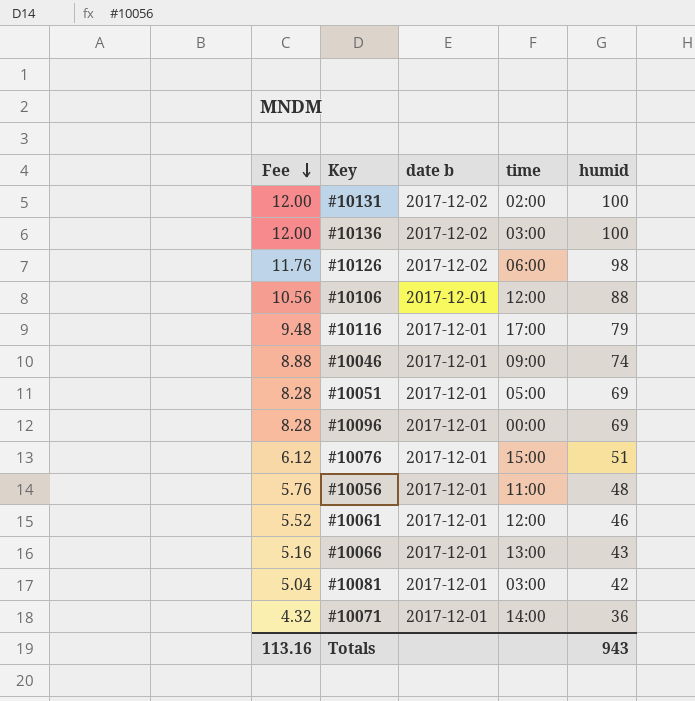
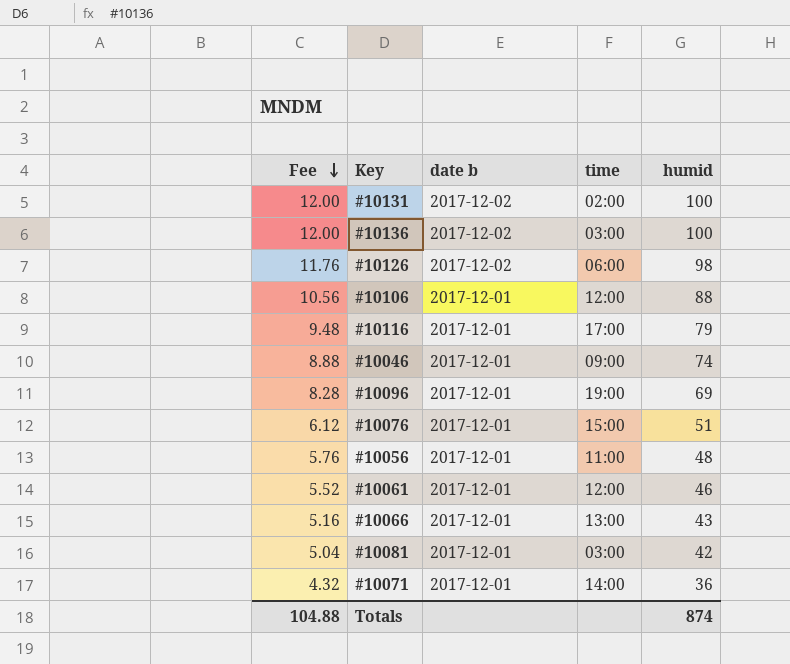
row #10051: 8.28 | 2017-12-01 | 05:00 | 69 -> none
#10096 | time: 00:00 -> 19:00
Totals | Fee: 113.16 -> 104.88
Totals | humid: 943 -> 874

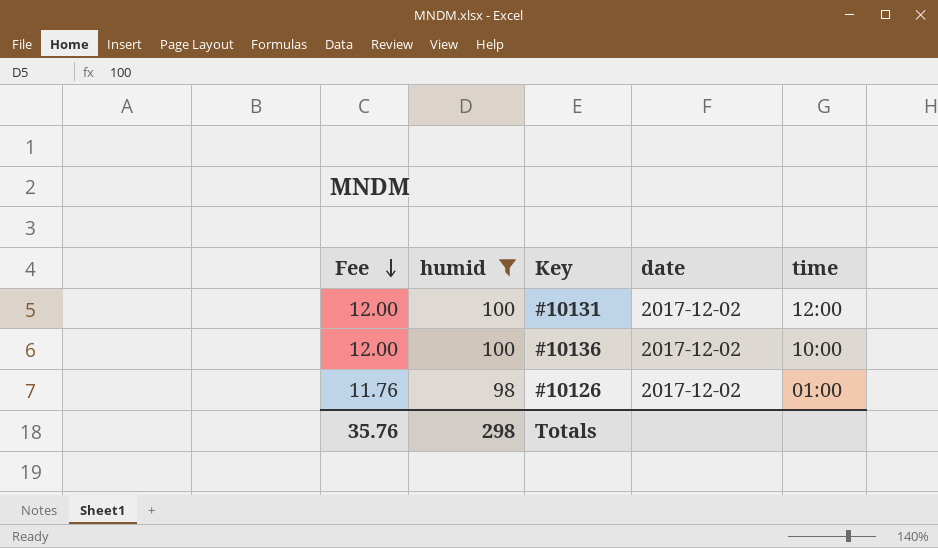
filter: none -> humid >= 98
column humid | position: 5 -> 2
column name: date b -> date
#10131 | time: 02:00 -> 12:00
#10136 | time: 03:00 -> 10:00
#10126 | time: 06:00 -> 01:00
Totals | Fee: 104.88 -> 35.76
Totals | humid: 874 -> 298

